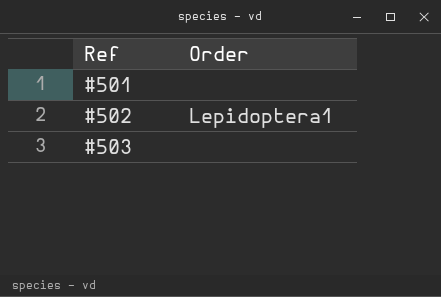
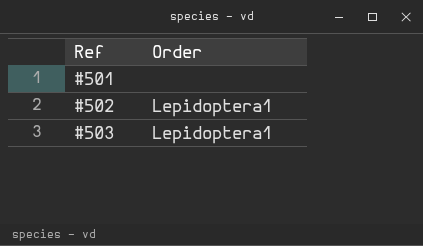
#503 | Order: none -> Lepidoptera1

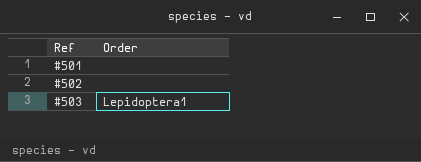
#502 | Order: Lepidoptera1 -> none

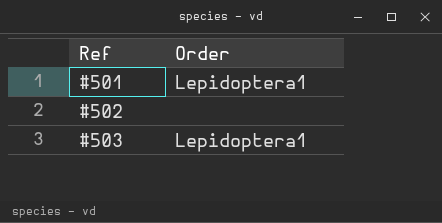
#501 | Order: none -> Lepidoptera1

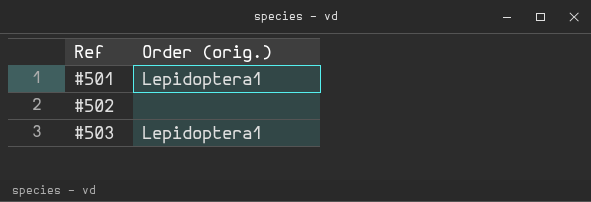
column name: Order -> Order (orig.)

